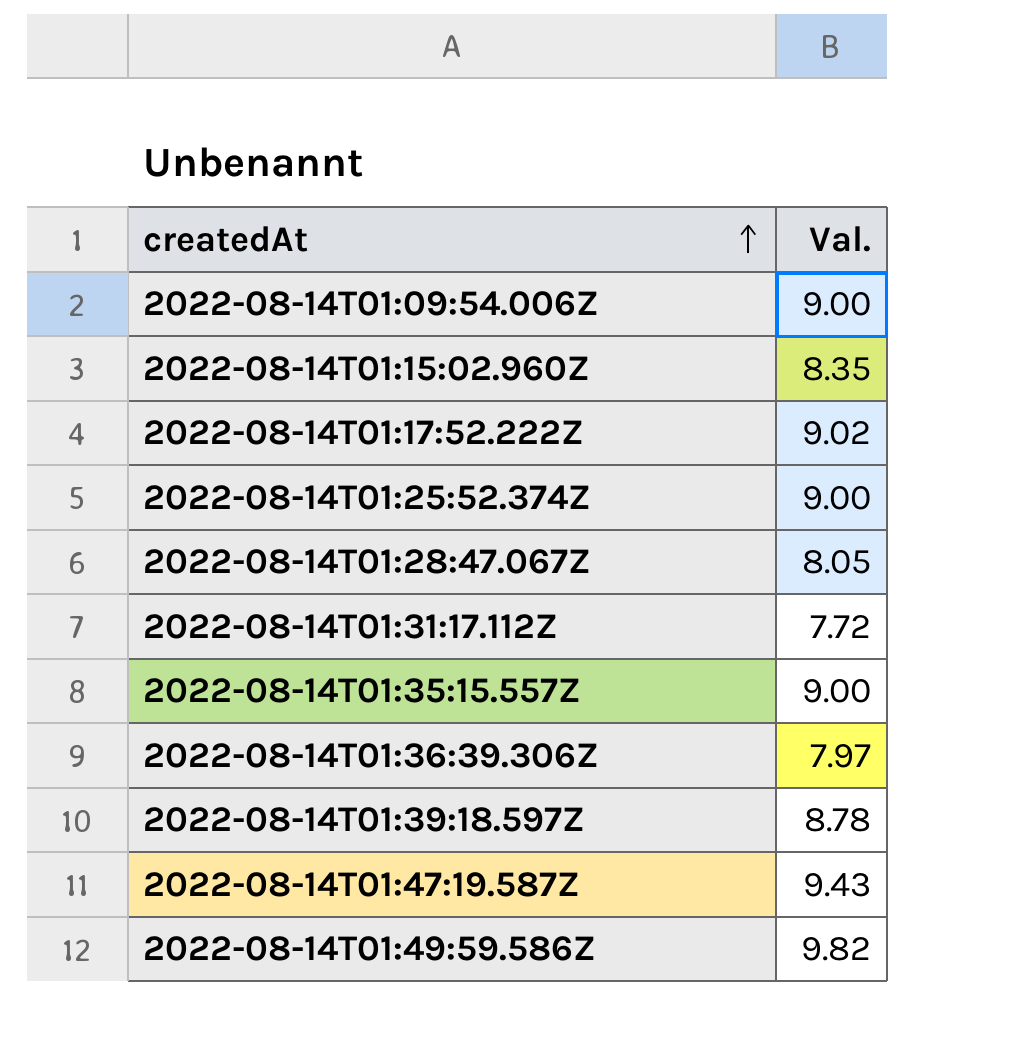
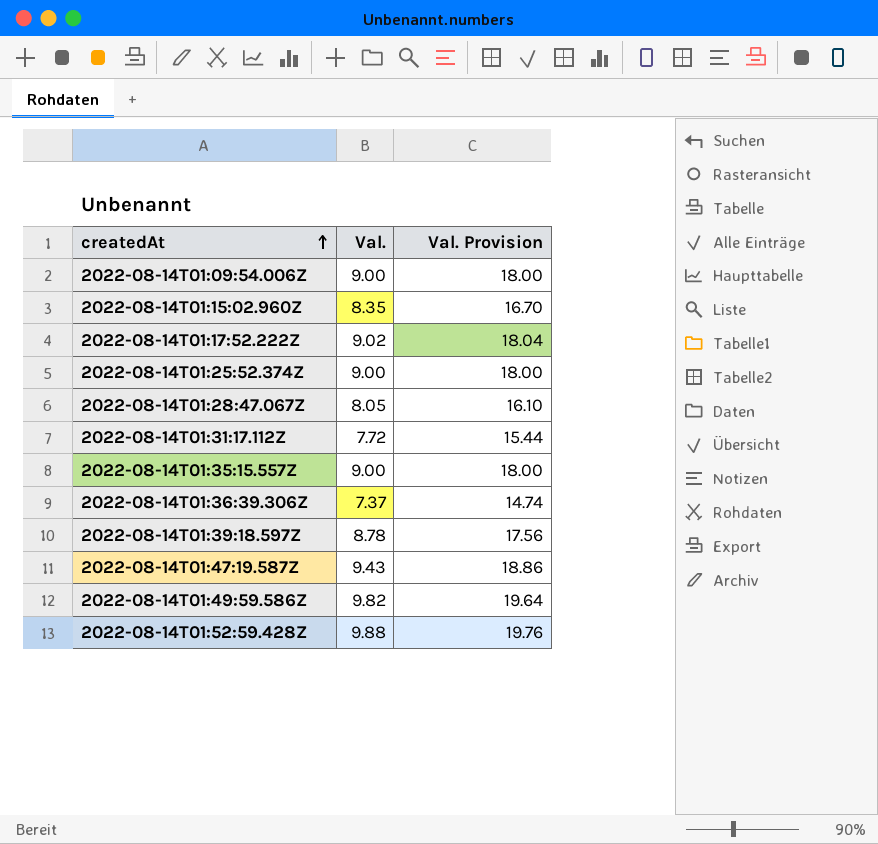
column Val. Provision | formula: none -> [Val.] * 2
2022-08-14T01:36:39.306Z | Val.: 7.97 -> 7.37
row 2022-08-14T01:52:59.428Z: none -> 9.88 | 19.76

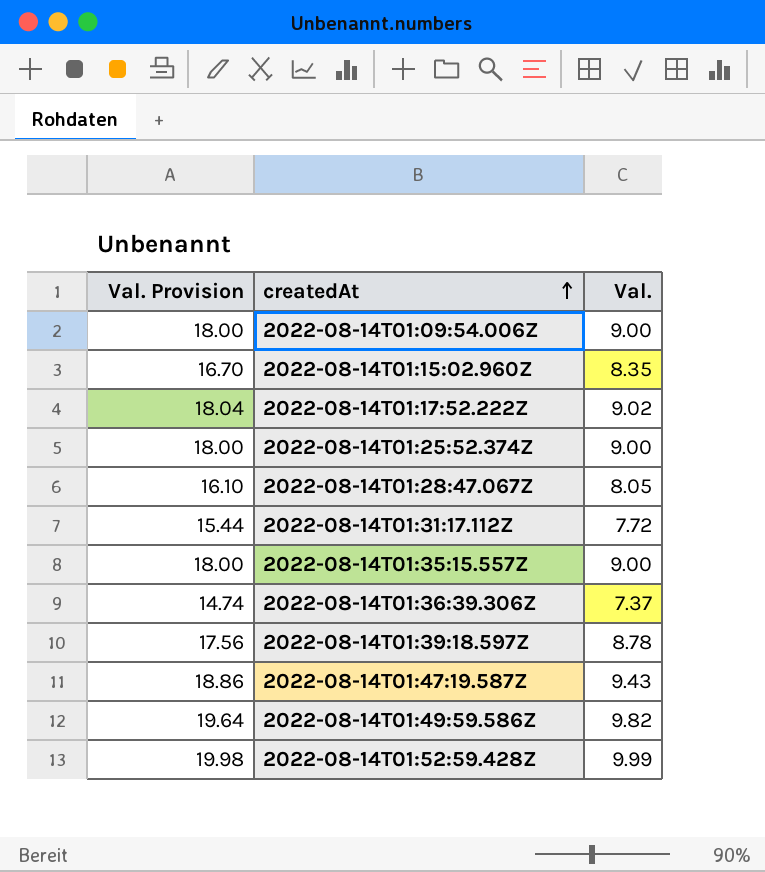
column Val. Provision | position: 3 -> 1
2022-08-14T01:52:59.428Z | Val. Provision: 19.76 -> 19.98
2022-08-14T01:52:59.428Z | Val.: 9.88 -> 9.99

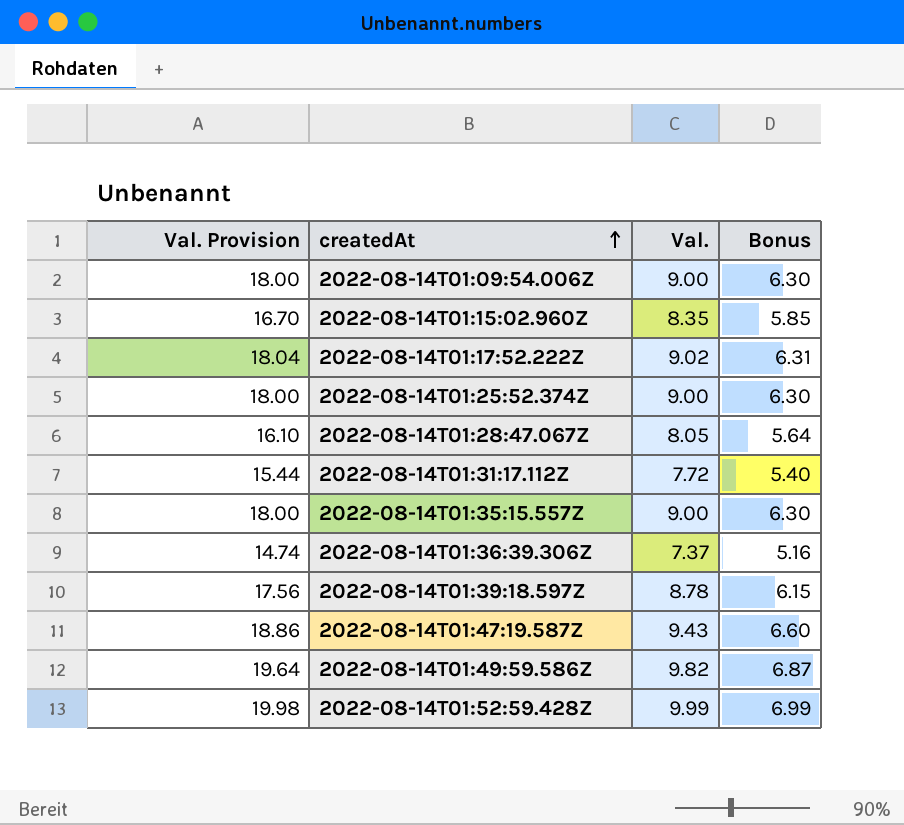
column Bonus | formula: none -> [Val.] * 0.7

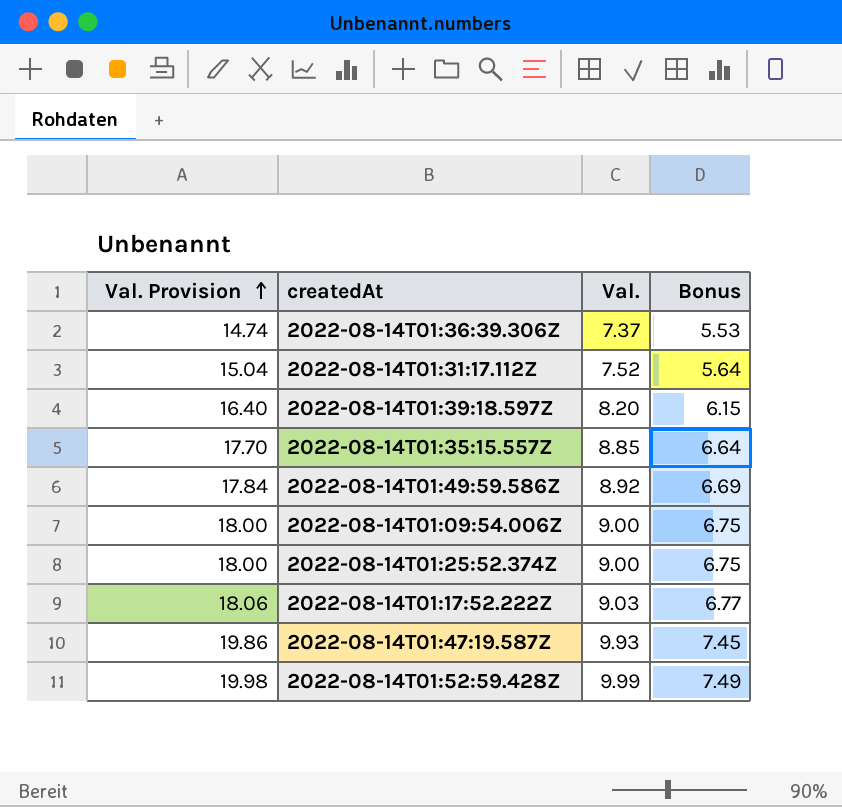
row order: createdAt ascending -> Val. Provision ascending
column Bonus | formula: [Val.] * 0.7 -> [Val.] * 0.75
row 2022-08-14T01:15:02.960Z: 16.70 | 8.35 | 5.85 -> none
row 2022-08-14T01:28:47.067Z: 16.10 | 8.05 | 5.64 -> none
2022-08-14T01:31:17.112Z | Val. Provision: 15.44 -> 15.04
2022-08-14T01:31:17.112Z | Val.: 7.72 -> 7.52
2022-08-14T01:39:18.597Z | Val. Provision: 17.56 -> 16.40
2022-08-14T01:39:18.597Z | Val.: 8.78 -> 8.20
2022-08-14T01:35:15.557Z | Val. Provision: 18.00 -> 17.70
2022-08-14T01:35:15.557Z | Val.: 9.00 -> 8.85
2022-08-14T01:49:59.586Z | Val. Provision: 19.64 -> 17.84
2022-08-14T01:49:59.586Z | Val.: 9.82 -> 8.92
2022-08-14T01:17:52.222Z | Val. Provision: 18.04 -> 18.06
2022-08-14T01:17:52.222Z | Val.: 9.02 -> 9.03
2022-08-14T01:47:19.587Z | Val. Provision: 18.86 -> 19.86
2022-08-14T01:47:19.587Z | Val.: 9.43 -> 9.93

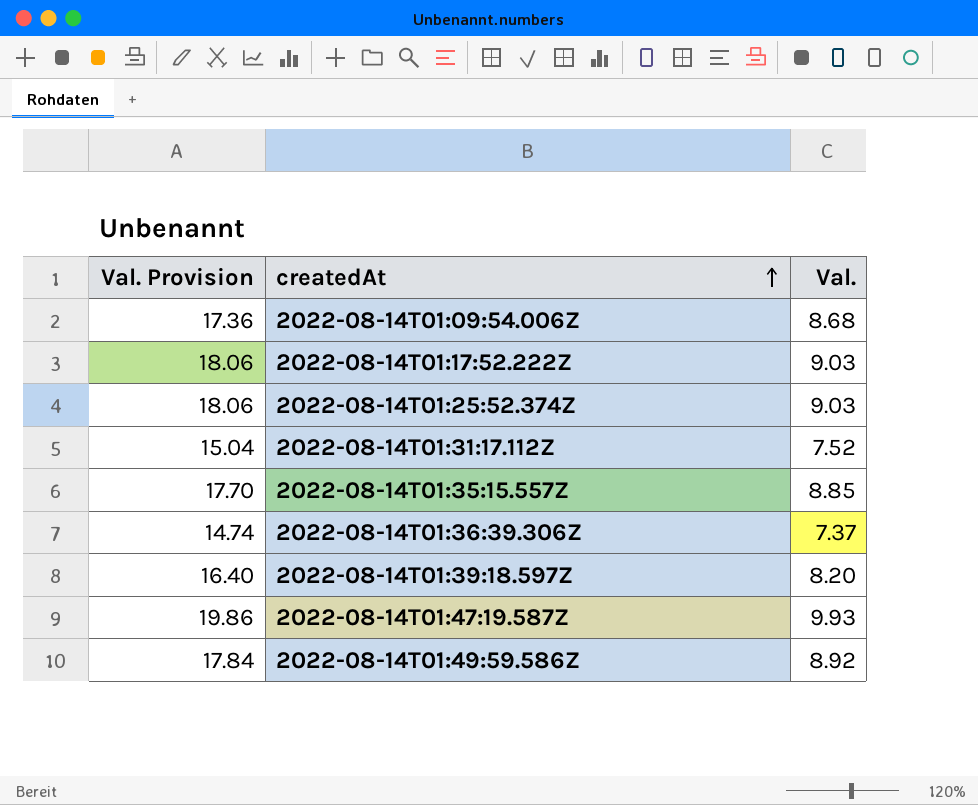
row order: Val. Provision ascending -> createdAt ascending
column Bonus | formula: [Val.] * 0.75 -> none
row 2022-08-14T01:52:59.428Z: 19.98 | 9.99 | 7.49 -> none
2022-08-14T01:09:54.006Z | Val. Provision: 18.00 -> 17.36
2022-08-14T01:09:54.006Z | Val.: 9.00 -> 8.68
2022-08-14T01:25:52.374Z | Val. Provision: 18.00 -> 18.06
2022-08-14T01:25:52.374Z | Val.: 9.00 -> 9.03

